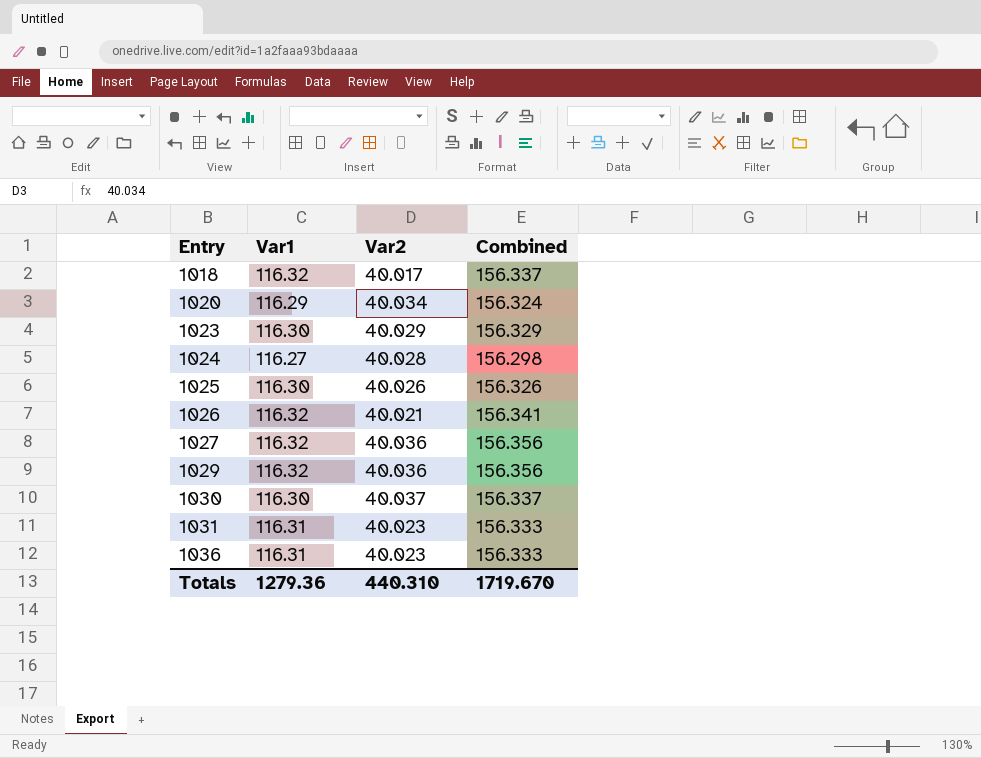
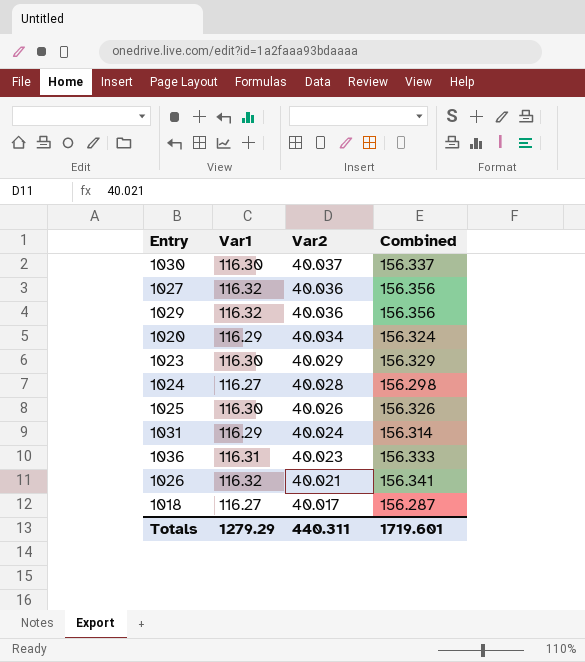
row order: Entry ascending -> Var2 descending
1031 | Var1: 116.31 -> 116.29
1031 | Var2: 40.023 -> 40.024
1031 | Combined: 156.333 -> 156.314
1018 | Var1: 116.32 -> 116.27
1018 | Combined: 156.337 -> 156.287
Totals | Var1: 1279.36 -> 1279.29
Totals | Var2: 440.310 -> 440.311
Totals | Combined: 1719.670 -> 1719.601

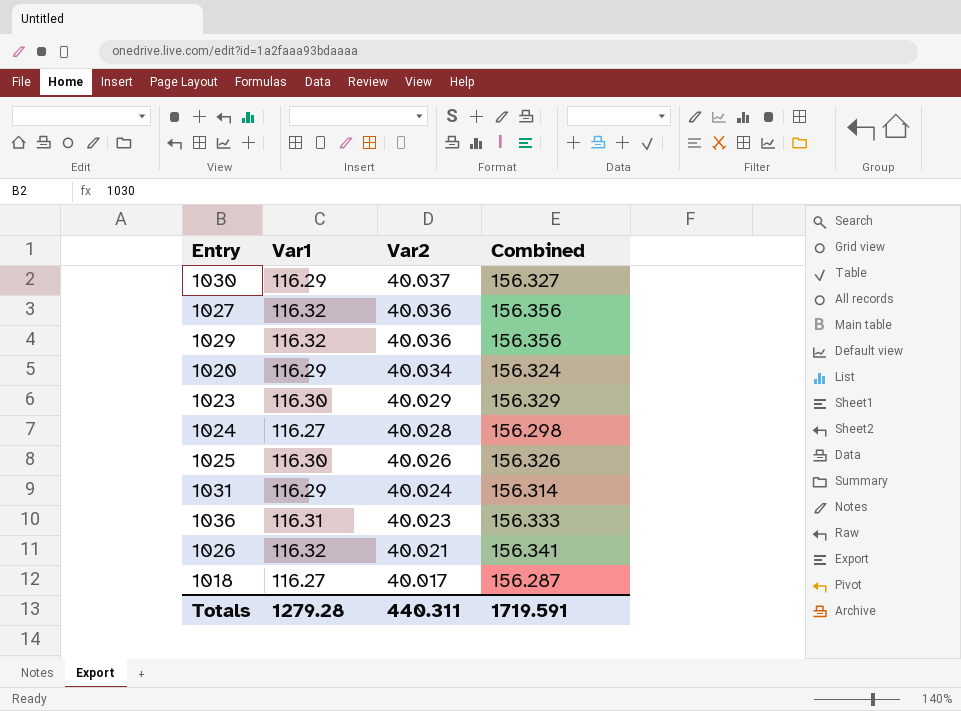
1030 | Var1: 116.30 -> 116.29
1030 | Combined: 156.337 -> 156.327
Totals | Var1: 1279.29 -> 1279.28
Totals | Combined: 1719.601 -> 1719.591

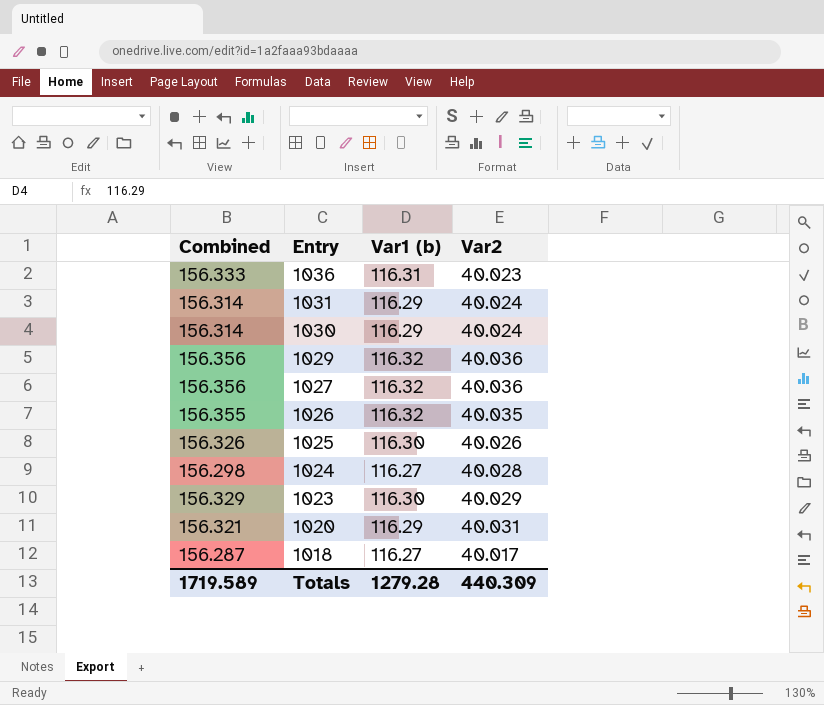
row order: Var2 descending -> Entry descending
column Combined | position: 4 -> 1
column name: Var1 -> Var1 (b)
1030 | Combined: 156.327 -> 156.314
1030 | Var2: 40.037 -> 40.024
1026 | Combined: 156.341 -> 156.355
1026 | Var2: 40.021 -> 40.035
1020 | Combined: 156.324 -> 156.321
1020 | Var2: 40.034 -> 40.031
Totals | Combined: 1719.591 -> 1719.589
Totals | Var2: 440.311 -> 440.309

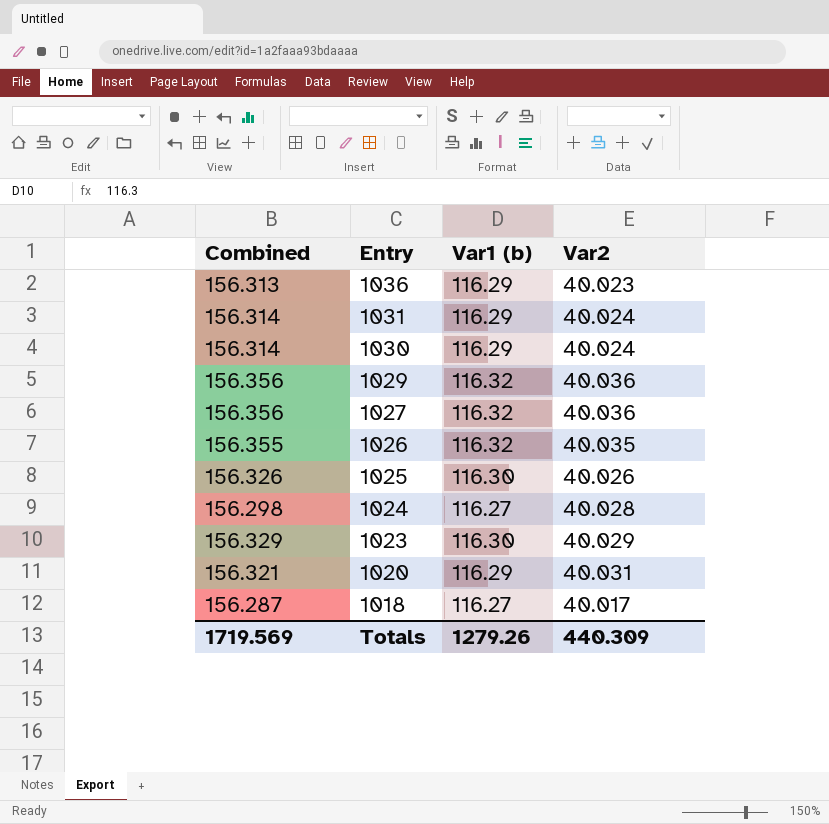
1036 | Combined: 156.333 -> 156.313
1036 | Var1 (b): 116.31 -> 116.29
Totals | Combined: 1719.589 -> 1719.569
Totals | Var1 (b): 1279.28 -> 1279.26

